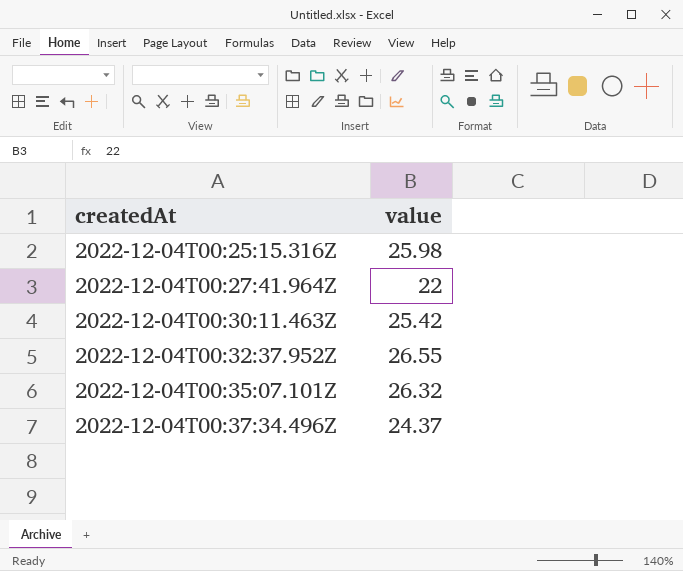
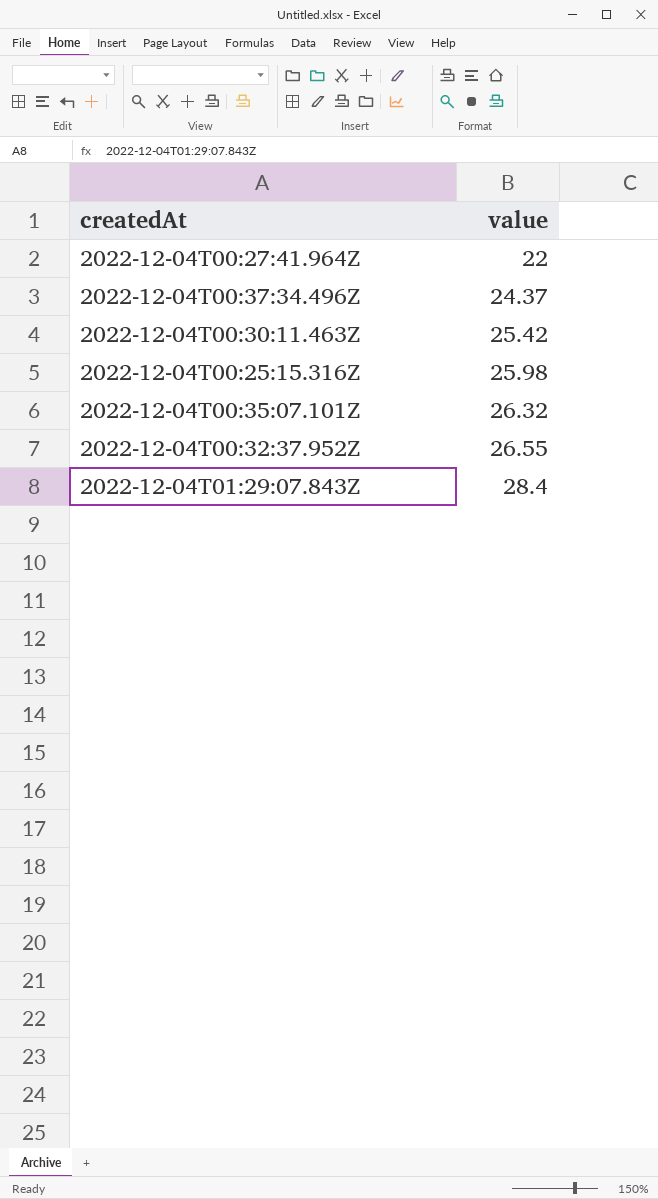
row order: createdAt ascending -> value ascending
row 2022-12-04T01:29:07.843Z: none -> 28.4

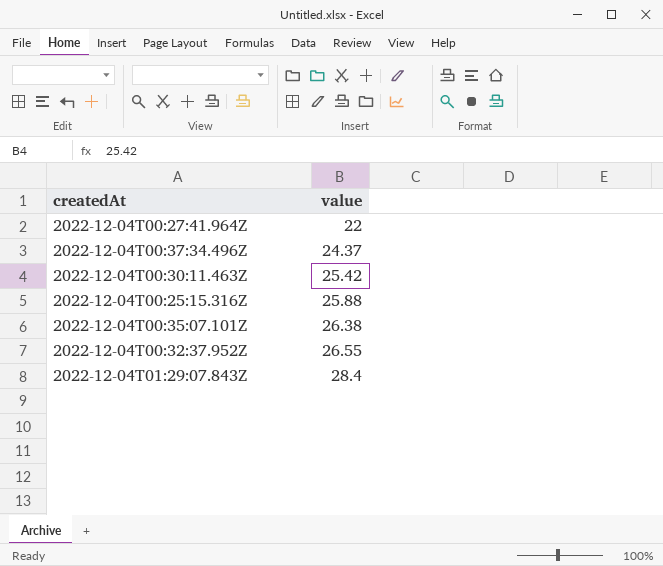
2022-12-04T00:25:15.316Z | value: 25.98 -> 25.88
2022-12-04T00:35:07.101Z | value: 26.32 -> 26.38

